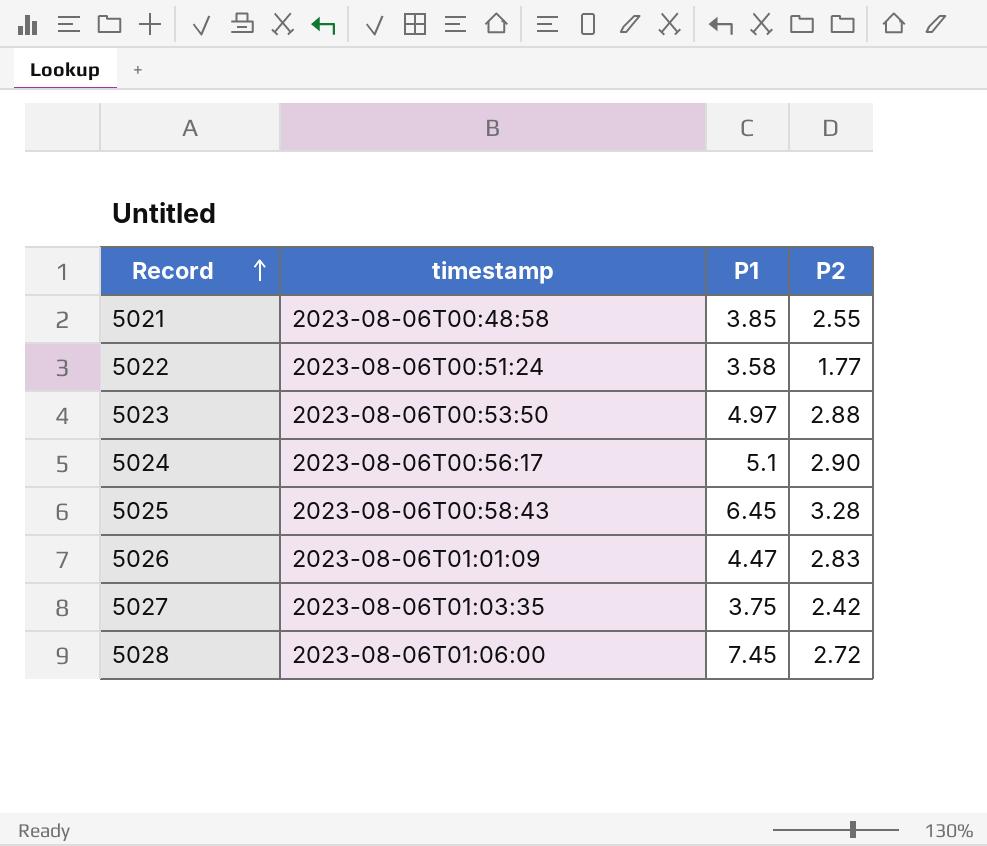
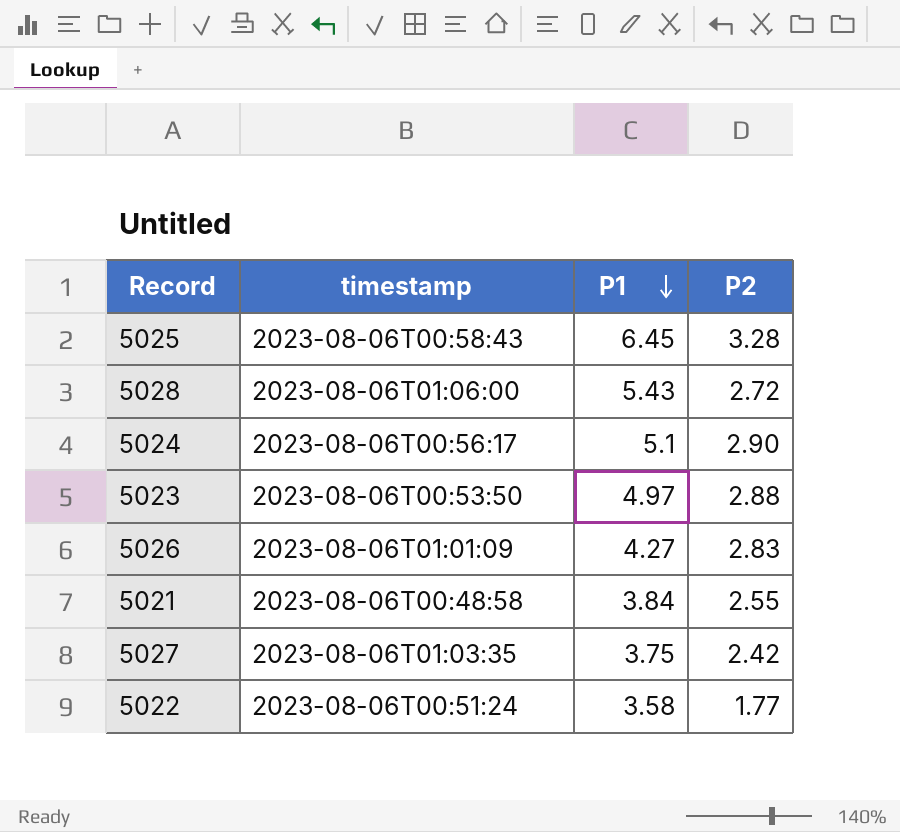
row order: Record ascending -> P1 descending
5028 | P1: 7.45 -> 5.43
5026 | P1: 4.47 -> 4.27
5021 | P1: 3.85 -> 3.84

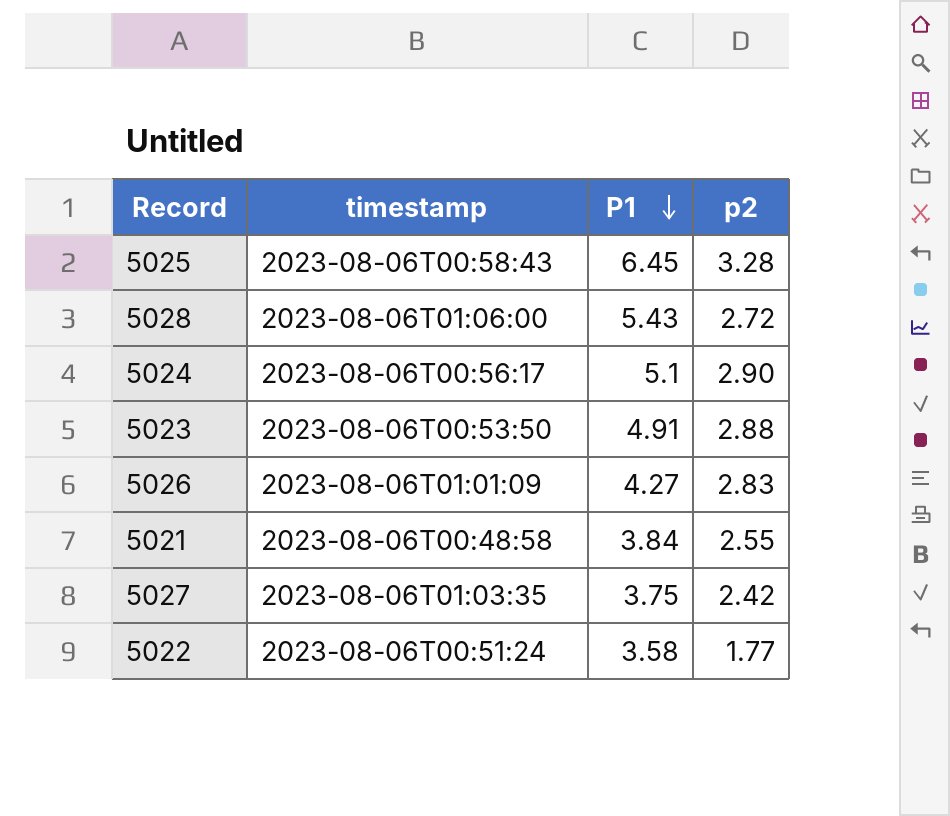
column name: P2 -> p2
5023 | P1: 4.97 -> 4.91

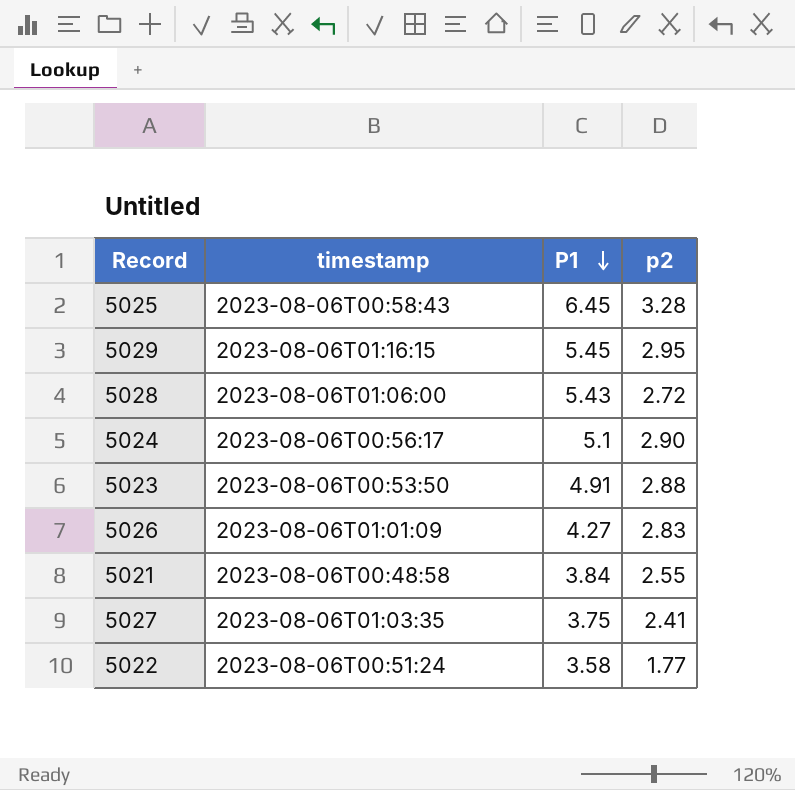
row 5029: none -> 2023-08-06T01:16:15 | 5.45 | 2.95
5027 | p2: 2.42 -> 2.41

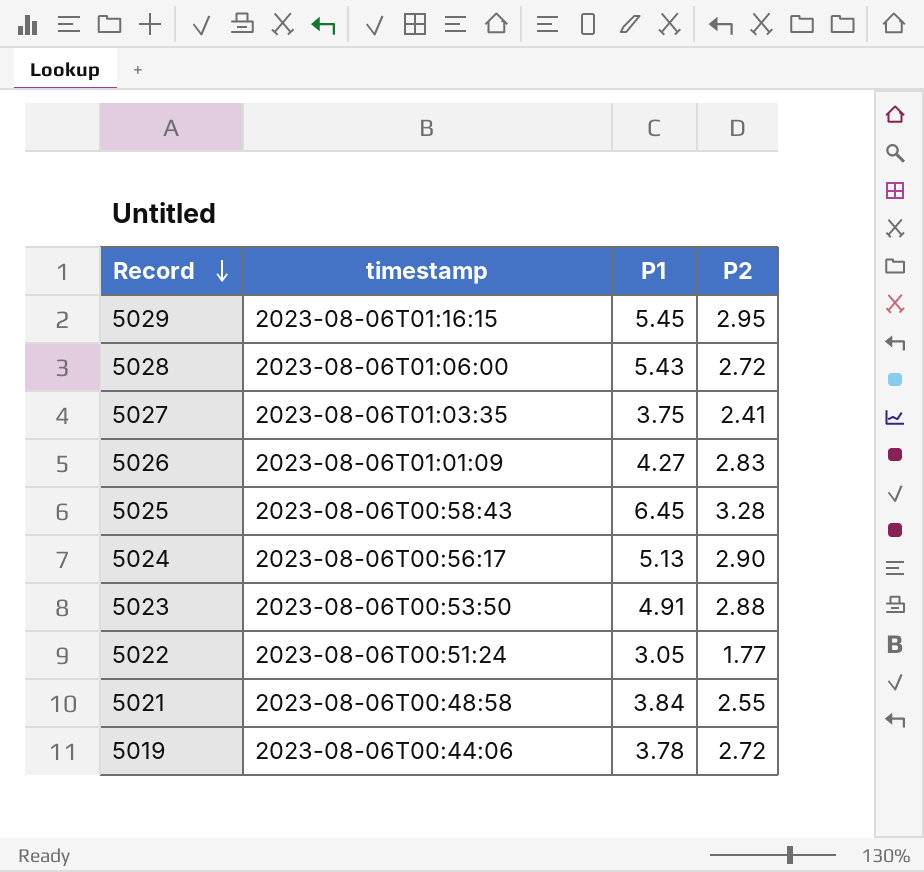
row order: P1 descending -> Record descending
column name: p2 -> P2
5024 | P1: 5.1 -> 5.13
5022 | P1: 3.58 -> 3.05
row 5019: none -> 2023-08-06T00:44:06 | 3.78 | 2.72

